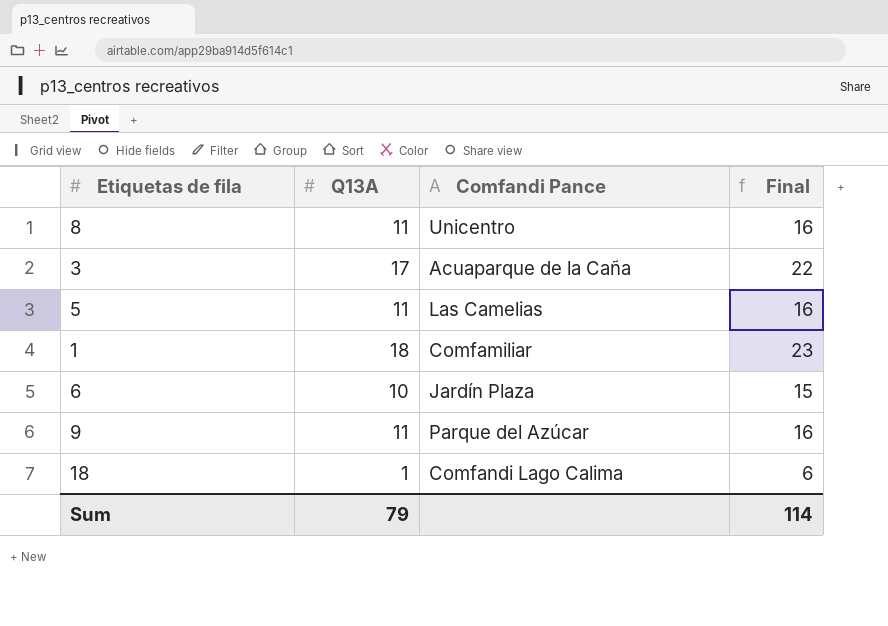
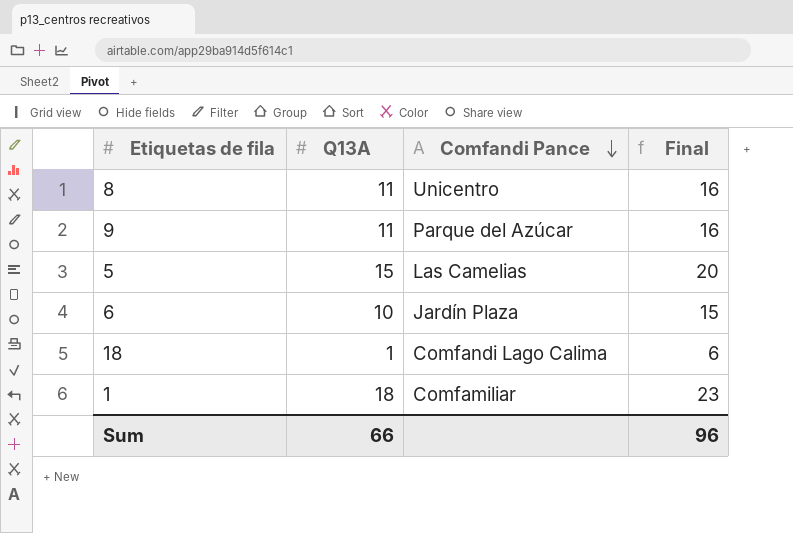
row order: none -> Comfandi Pance descending
row 3: 17 | Acuaparque de la Caña | 22 -> none
5 | Q13A: 11 -> 15
5 | Final: 16 -> 20
Sum | Q13A: 79 -> 66
Sum | Final: 114 -> 96

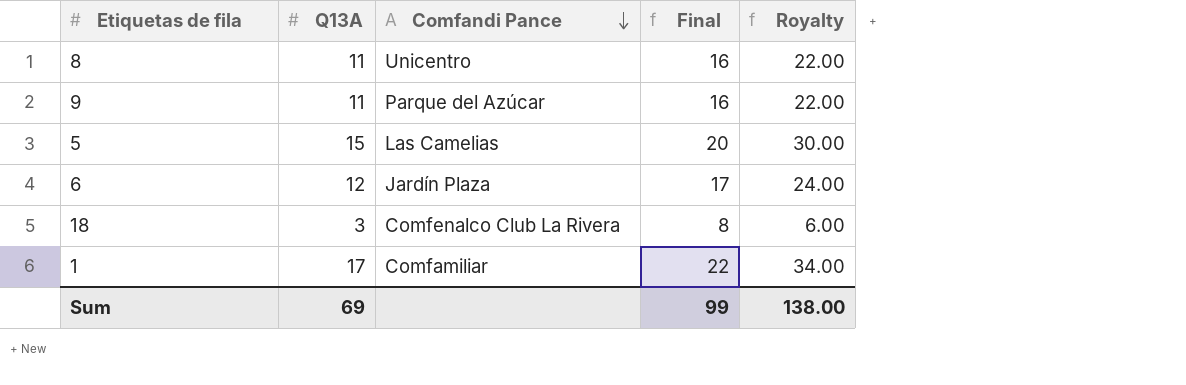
column Royalty | formula: none -> [Q13A] * 2
6 | Q13A: 10 -> 12
6 | Final: 15 -> 17
18 | Q13A: 1 -> 3
18 | Comfandi Pance: Comfandi Lago Calima -> Comfenalco Club La Rivera
18 | Final: 6 -> 8
1 | Q13A: 18 -> 17
1 | Final: 23 -> 22
Sum | Q13A: 66 -> 69
Sum | Final: 96 -> 99

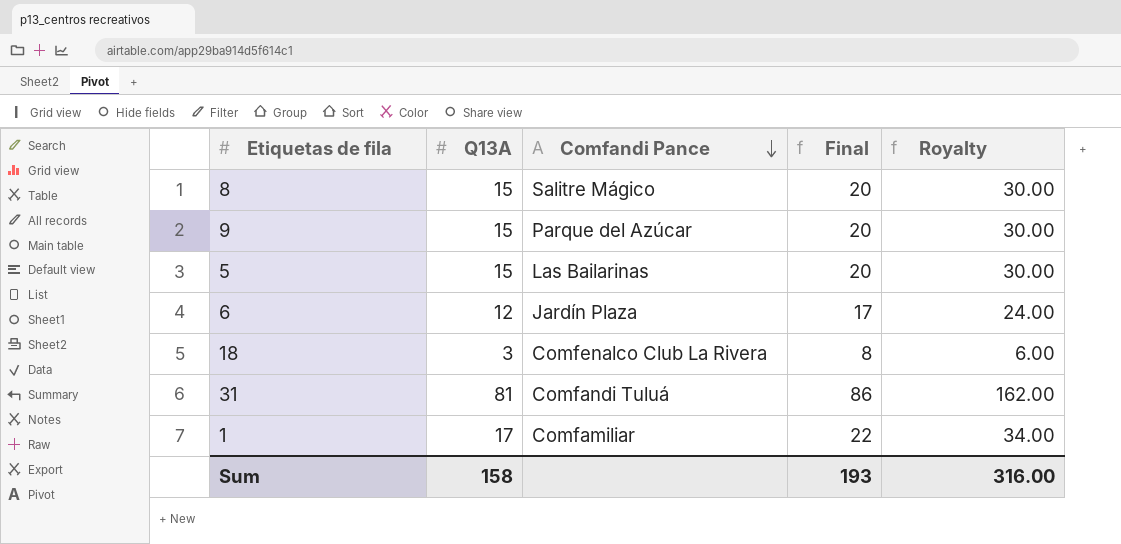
8 | Q13A: 11 -> 15
8 | Comfandi Pance: Unicentro -> Salitre Mágico
8 | Final: 16 -> 20
8 | Royalty: 22.00 -> 30.00
9 | Q13A: 11 -> 15
9 | Final: 16 -> 20
9 | Royalty: 22.00 -> 30.00
5 | Comfandi Pance: Las Camelias -> Las Bailarinas
row 31: none -> 81 | Comfandi Tuluá | 86 | 162.00
Sum | Q13A: 69 -> 158
Sum | Final: 99 -> 193
Sum | Royalty: 138.00 -> 316.00

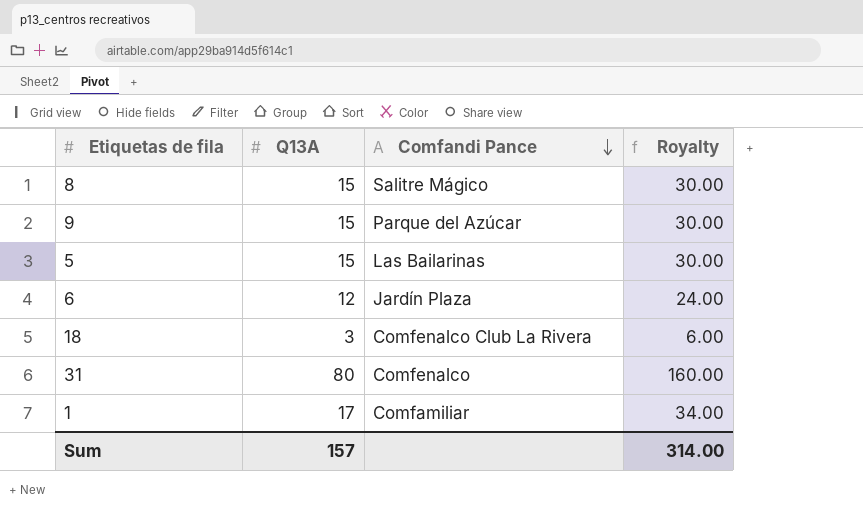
column Final | formula: [Q13A] + 5 -> none
31 | Q13A: 81 -> 80
31 | Comfandi Pance: Comfandi Tuluá -> Comfenalco
31 | Royalty: 162.00 -> 160.00
Sum | Q13A: 158 -> 157
Sum | Royalty: 316.00 -> 314.00

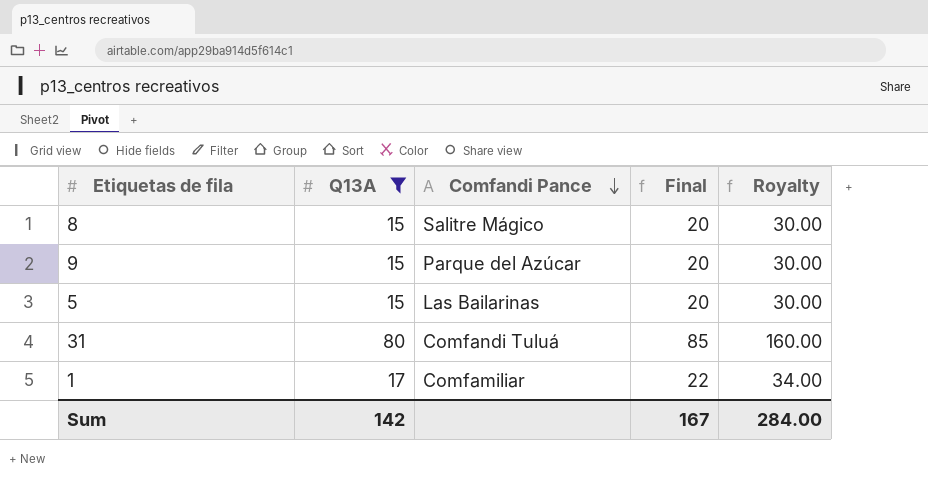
filter: none -> Q13A >= 15
column Final | formula: none -> [Q13A] + 5
31 | Comfandi Pance: Comfenalco -> Comfandi Tuluá
Sum | Q13A: 157 -> 142
Sum | Royalty: 314.00 -> 284.00

